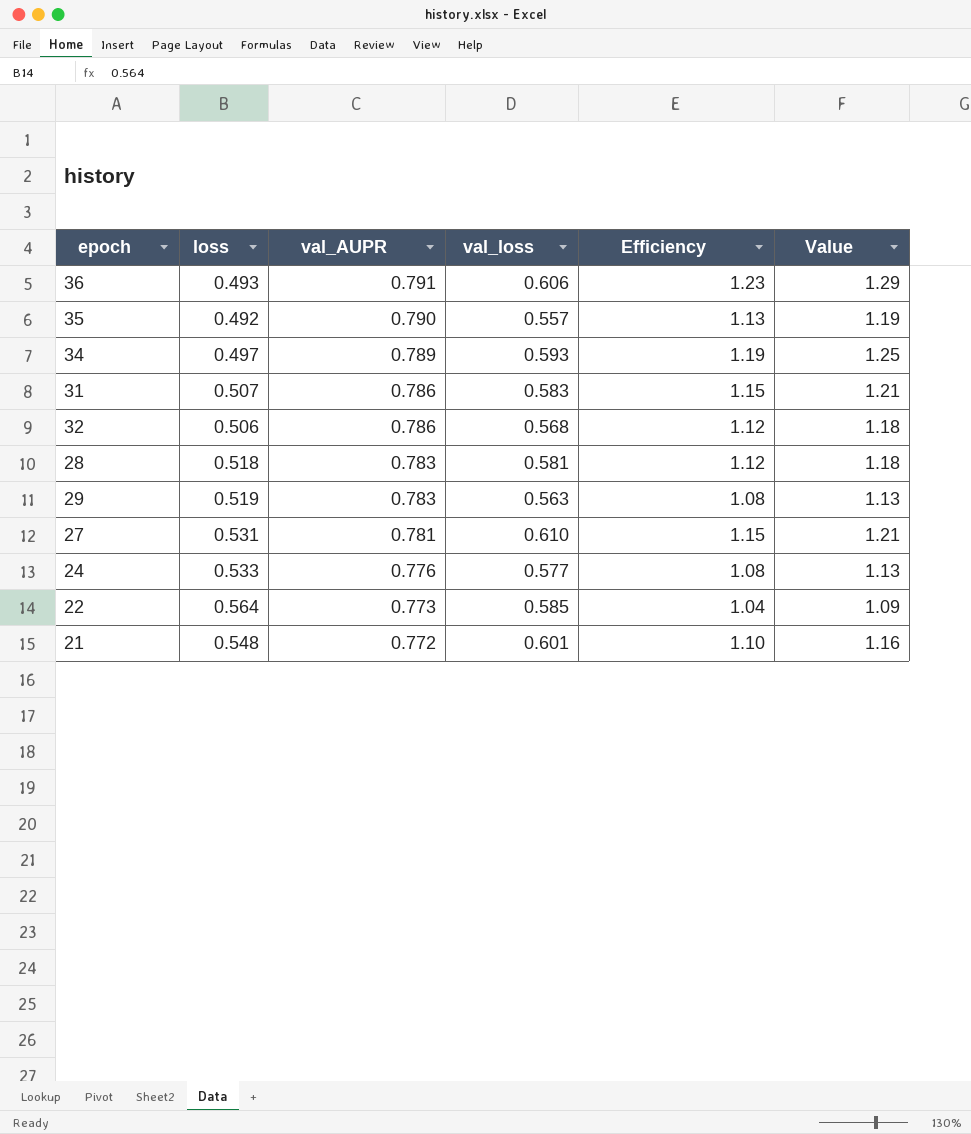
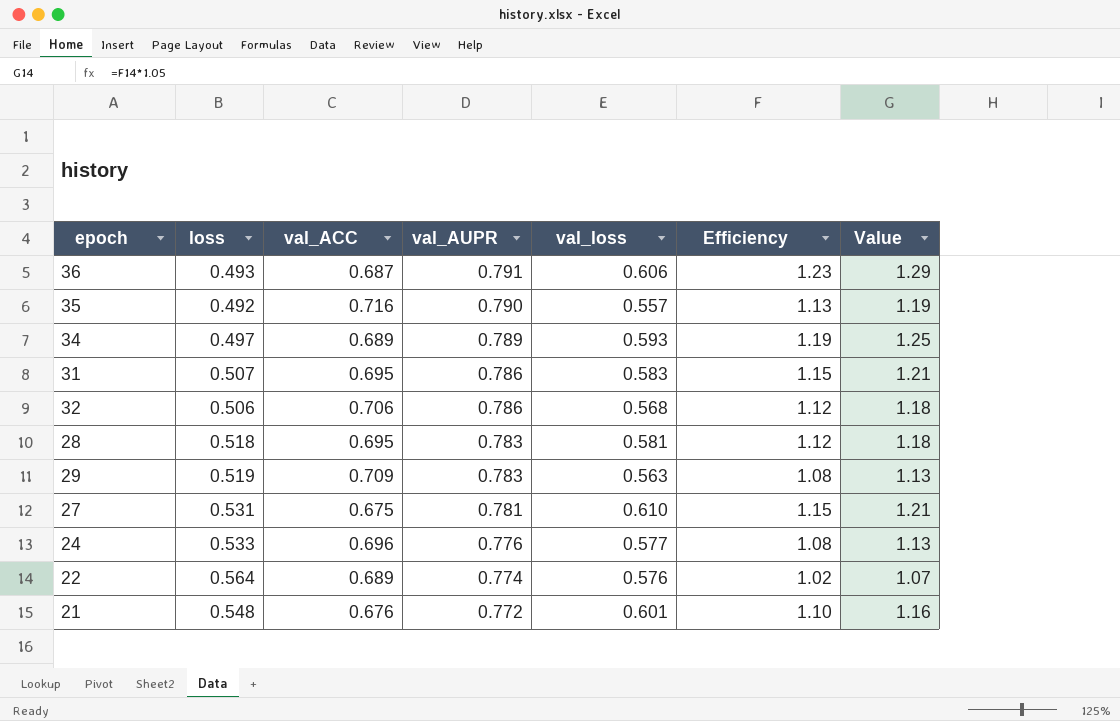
column val_ACC | position: none -> 3
22 | val_AUPR: 0.773 -> 0.774
22 | val_loss: 0.585 -> 0.576
22 | Efficiency: 1.04 -> 1.02
22 | Value: 1.09 -> 1.07

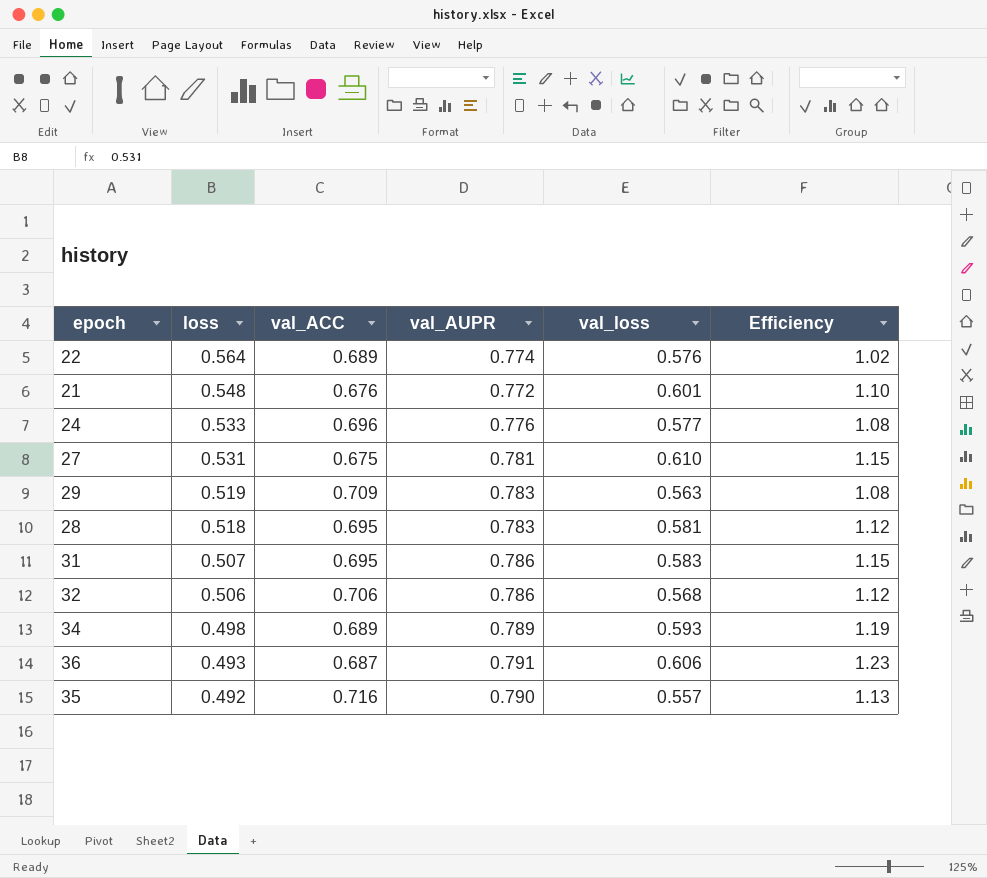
row order: val_AUPR descending -> loss descending
column Value | formula: [Efficiency] * 1.05 -> none
34 | loss: 0.497 -> 0.498

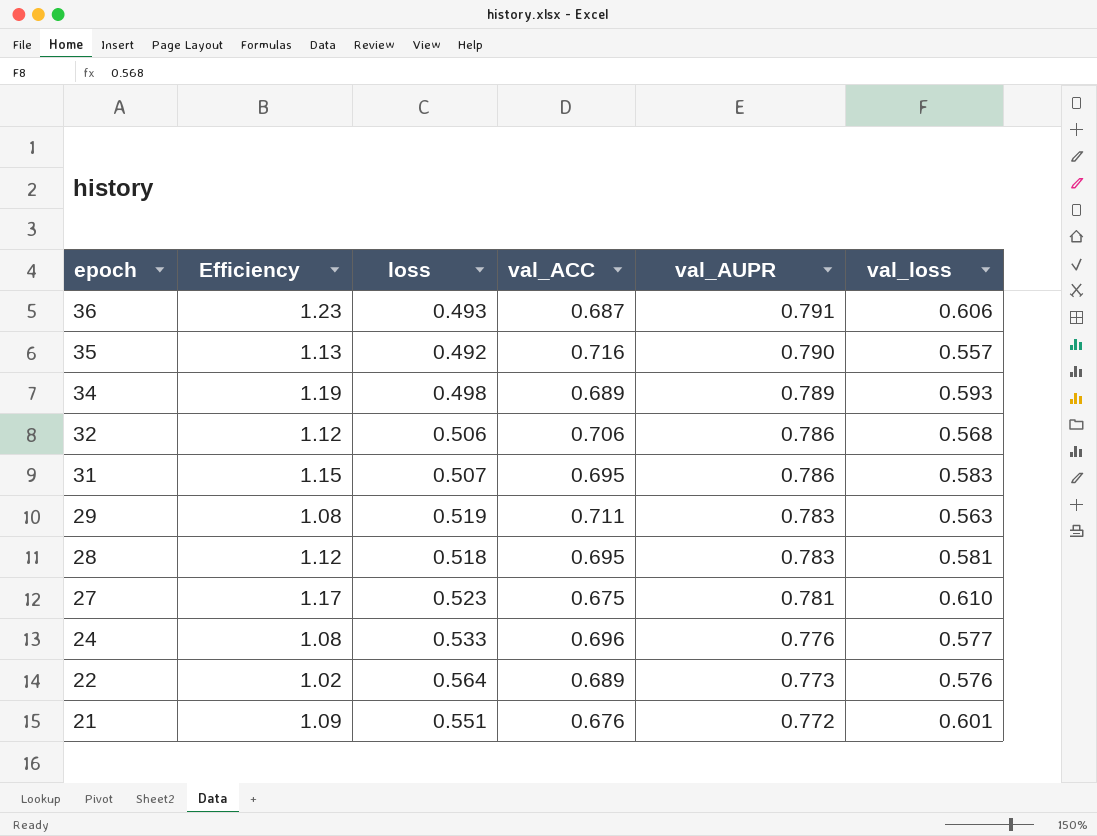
row order: loss descending -> epoch descending
column Efficiency | position: 6 -> 2
29 | val_ACC: 0.709 -> 0.711
27 | Efficiency: 1.15 -> 1.17
27 | loss: 0.531 -> 0.523
22 | val_AUPR: 0.774 -> 0.773
21 | Efficiency: 1.10 -> 1.09
21 | loss: 0.548 -> 0.551

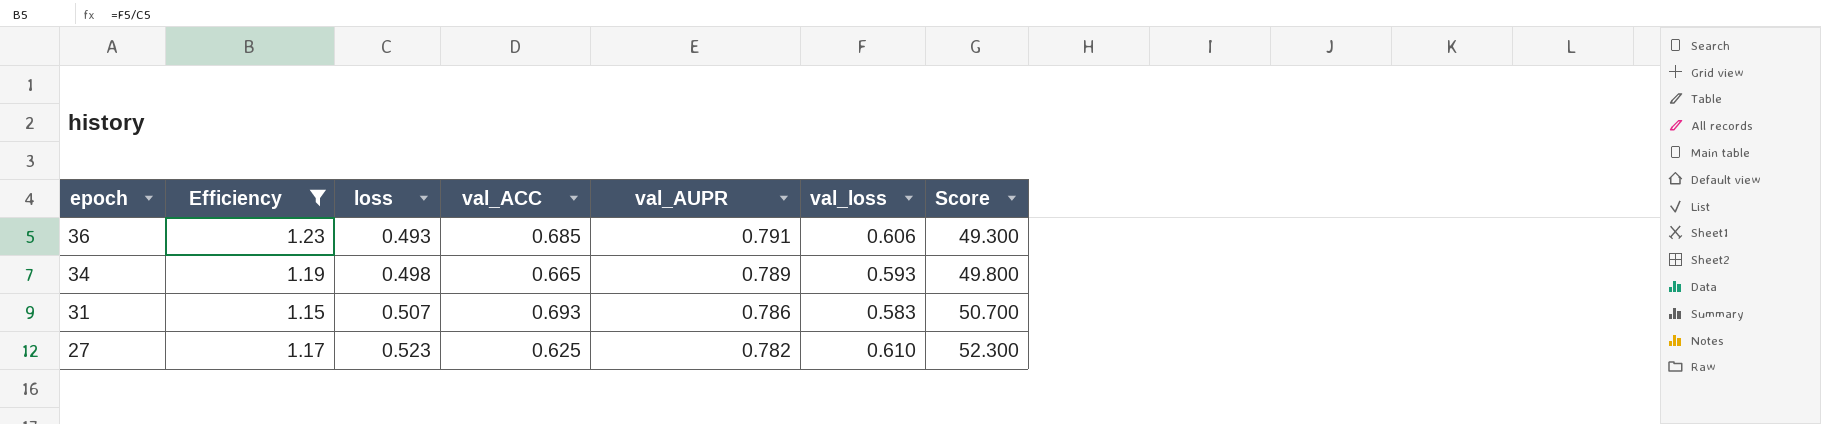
filter: none -> Efficiency >= 1.15
column Score | formula: none -> [loss] * 100
36 | val_ACC: 0.687 -> 0.685
34 | val_ACC: 0.689 -> 0.665
31 | val_ACC: 0.695 -> 0.693
27 | val_ACC: 0.675 -> 0.625
27 | val_AUPR: 0.781 -> 0.782

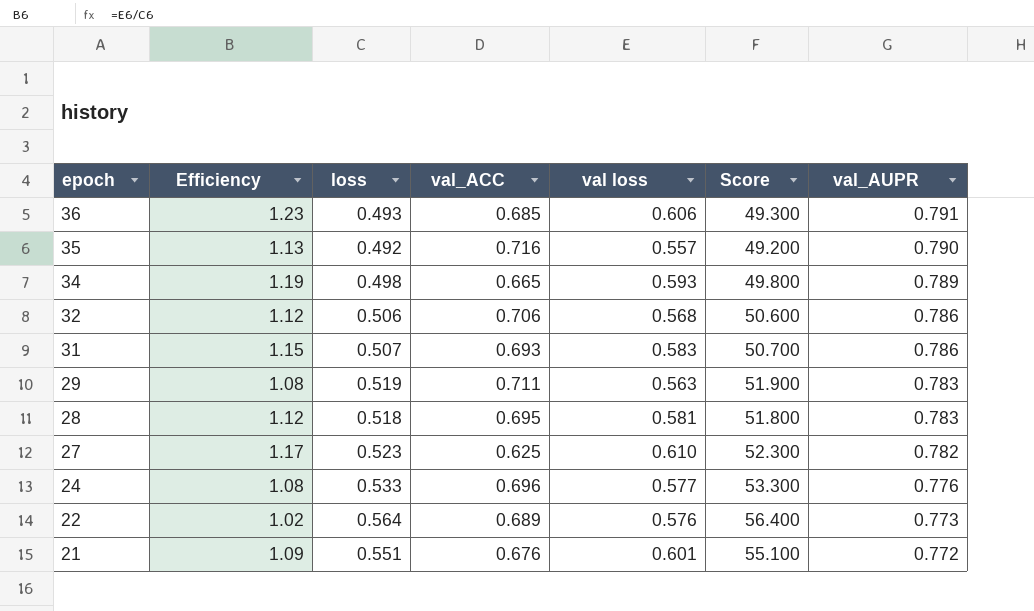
filter: Efficiency >= 1.15 -> none
column name: val_loss -> val loss
column val_AUPR | position: 5 -> 7

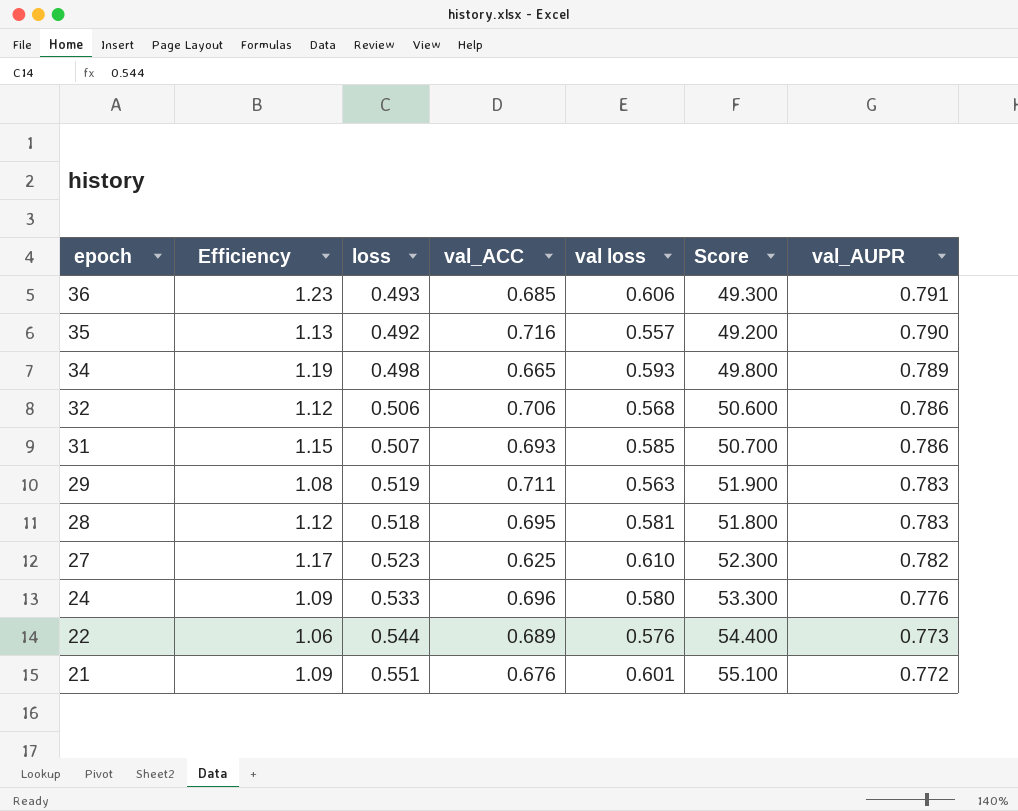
31 | val loss: 0.583 -> 0.585
24 | Efficiency: 1.08 -> 1.09
24 | val loss: 0.577 -> 0.580
22 | Efficiency: 1.02 -> 1.06
22 | loss: 0.564 -> 0.544
22 | Score: 56.400 -> 54.400

